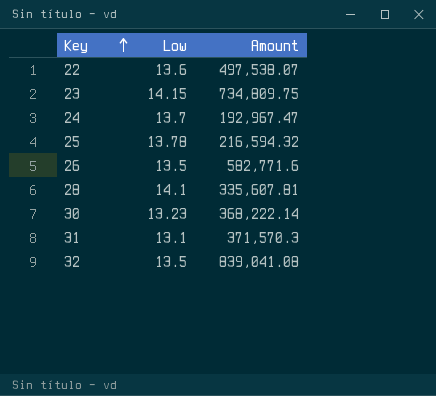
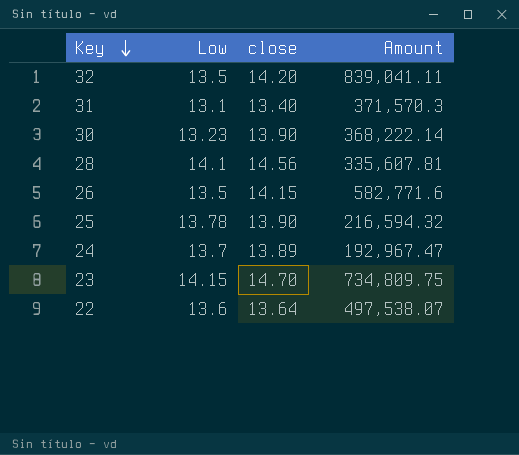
row order: Key ascending -> Key descending
column close | position: none -> 3
32 | Amount: 839,041.08 -> 839,041.11

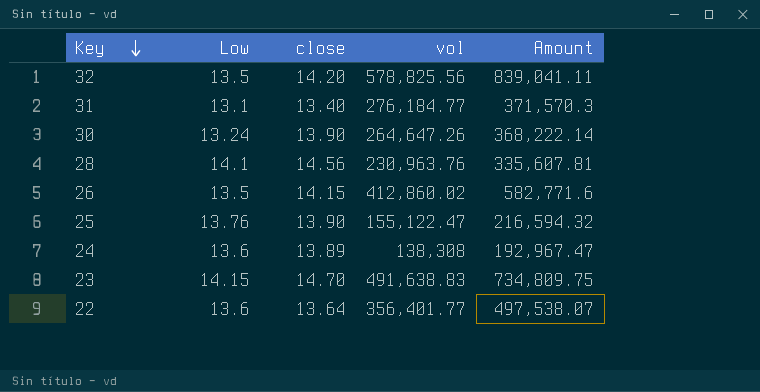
column vol | position: none -> 4
30 | Low: 13.23 -> 13.24
25 | Low: 13.78 -> 13.76
24 | Low: 13.7 -> 13.6

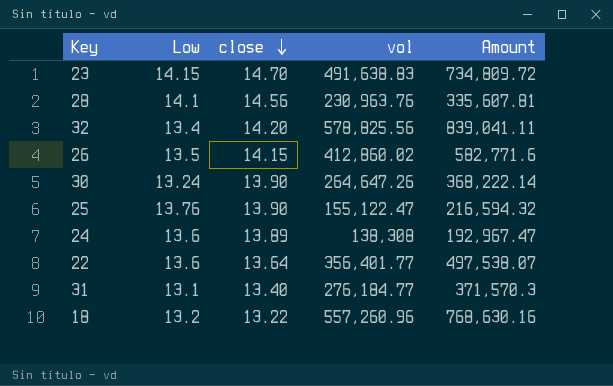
row order: Key descending -> close descending
23 | Amount: 734,809.75 -> 734,809.72
32 | Low: 13.5 -> 13.4
row 18: none -> 13.2 | 13.22 | 557,260.96 | 768,630.16

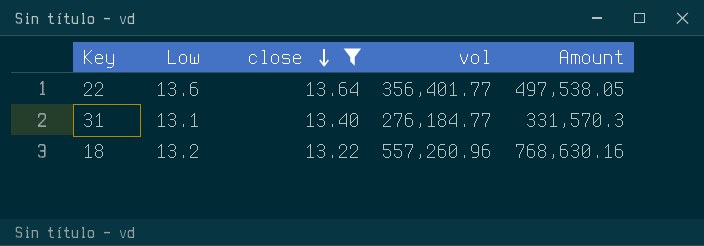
filter: none -> close <= 13.64
22 | Amount: 497,538.07 -> 497,538.05
31 | Amount: 371,570.3 -> 331,570.3

